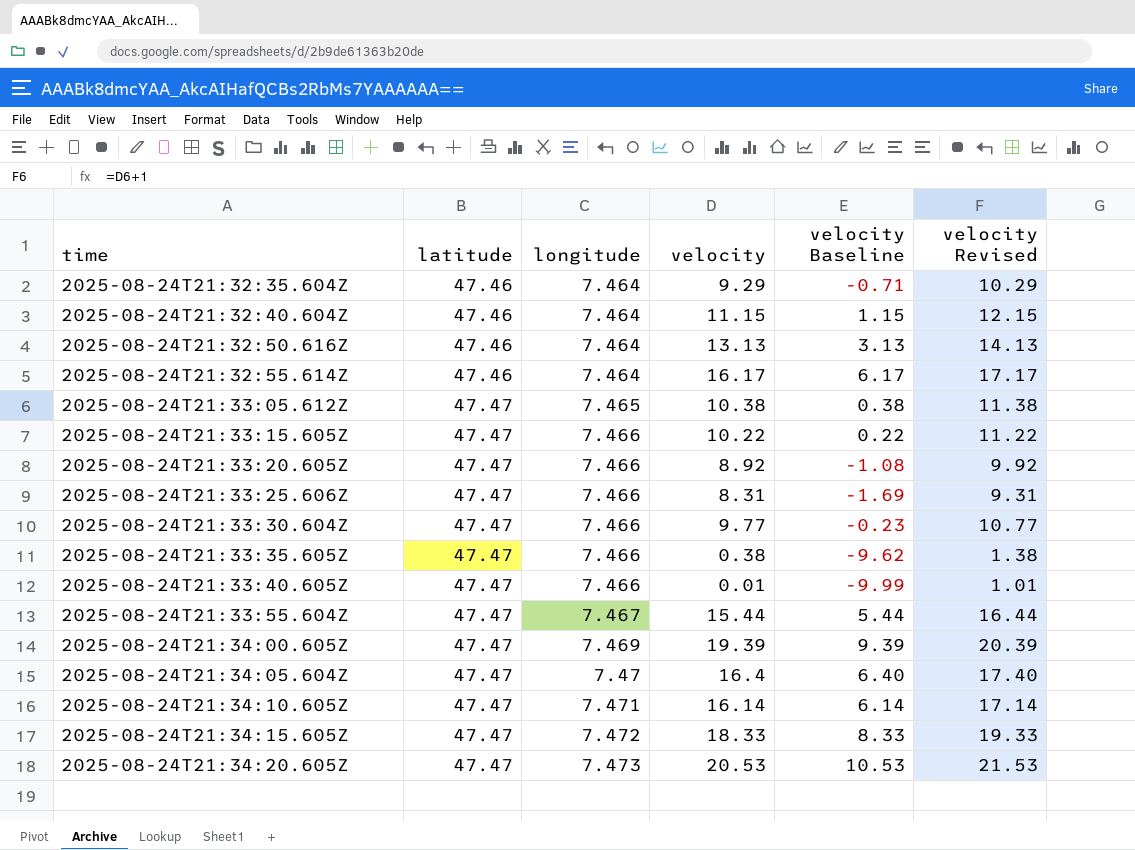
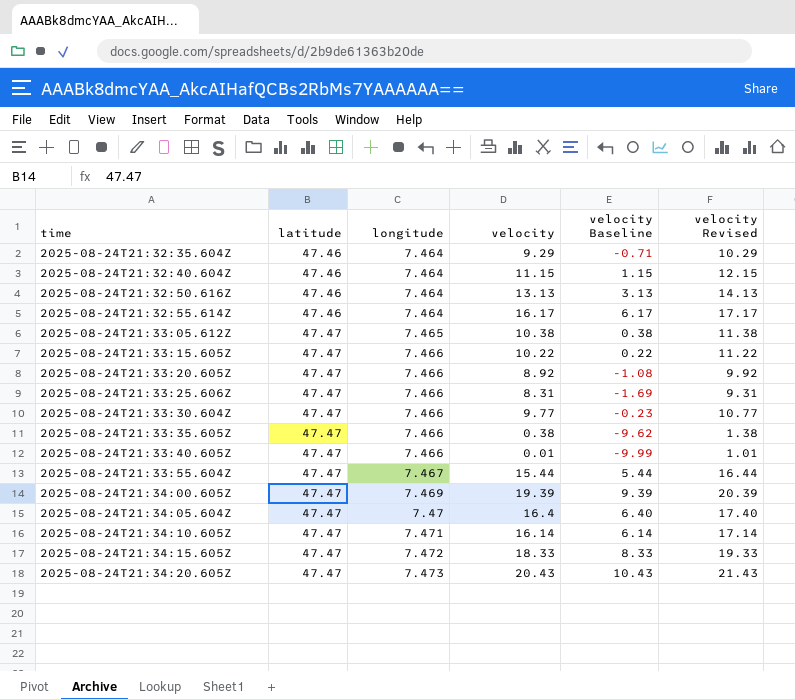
2025-08-24T21:34:20.605Z | velocity: 20.53 -> 20.43
2025-08-24T21:34:20.605Z | velocity Baseline: 10.53 -> 10.43
2025-08-24T21:34:20.605Z | velocity Revised: 21.53 -> 21.43

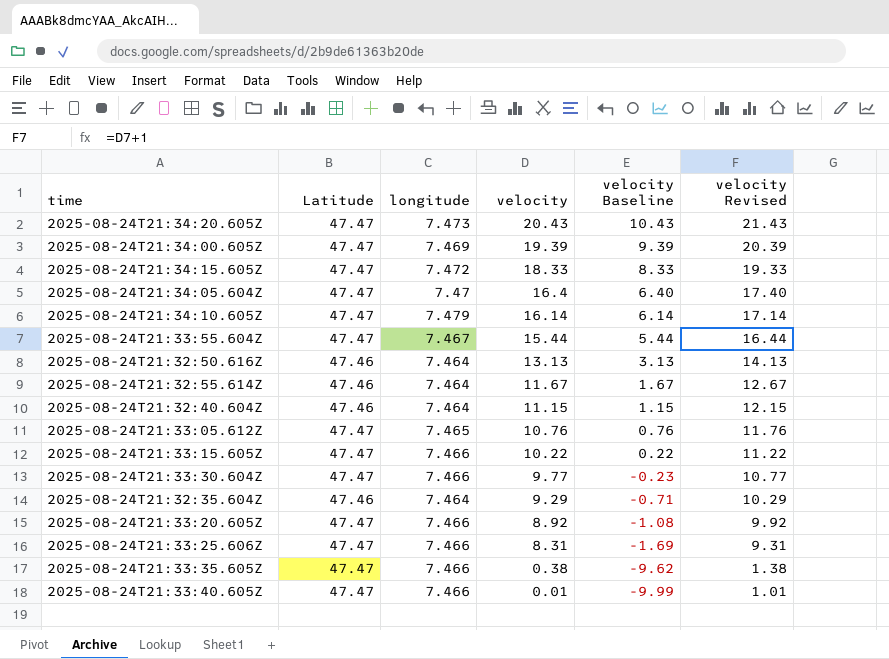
row order: time ascending -> velocity descending
column name: latitude -> Latitude
2025-08-24T21:34:10.605Z | longitude: 7.471 -> 7.479
2025-08-24T21:32:55.614Z | velocity: 16.17 -> 11.67
2025-08-24T21:32:55.614Z | velocity Baseline: 6.17 -> 1.67
2025-08-24T21:32:55.614Z | velocity Revised: 17.17 -> 12.67
2025-08-24T21:33:05.612Z | velocity: 10.38 -> 10.76
2025-08-24T21:33:05.612Z | velocity Baseline: 0.38 -> 0.76
2025-08-24T21:33:05.612Z | velocity Revised: 11.38 -> 11.76

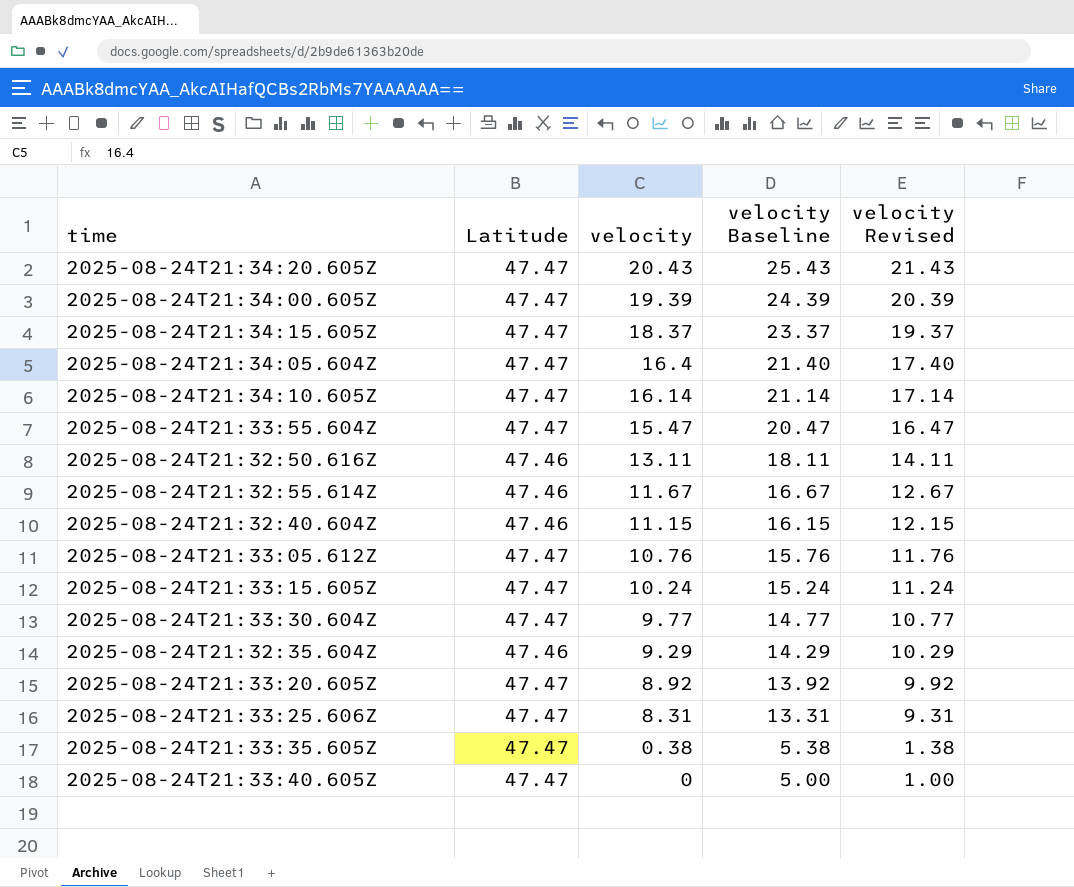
column longitude | position: 3 -> none
column velocity Baseline | formula: [velocity] - 10 -> [velocity] + 5
2025-08-24T21:34:15.605Z | velocity: 18.33 -> 18.37
2025-08-24T21:34:15.605Z | velocity Revised: 19.33 -> 19.37
2025-08-24T21:33:55.604Z | velocity: 15.44 -> 15.47
2025-08-24T21:33:55.604Z | velocity Revised: 16.44 -> 16.47
2025-08-24T21:32:50.616Z | velocity: 13.13 -> 13.11
2025-08-24T21:32:50.616Z | velocity Revised: 14.13 -> 14.11
2025-08-24T21:33:15.605Z | velocity: 10.22 -> 10.24
2025-08-24T21:33:15.605Z | velocity Revised: 11.22 -> 11.24
2025-08-24T21:33:40.605Z | velocity: 0.01 -> 0
2025-08-24T21:33:40.605Z | velocity Revised: 1.01 -> 1.00

